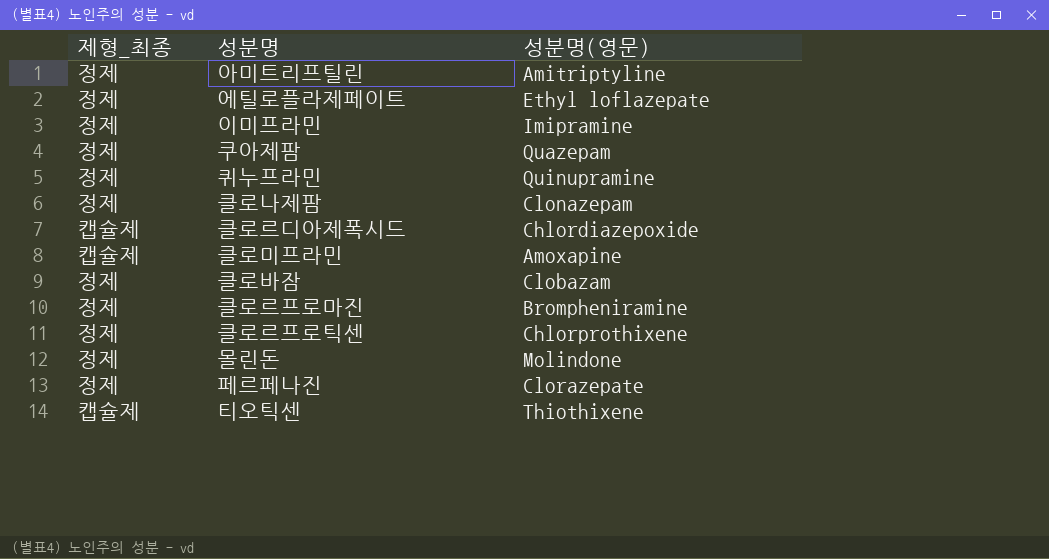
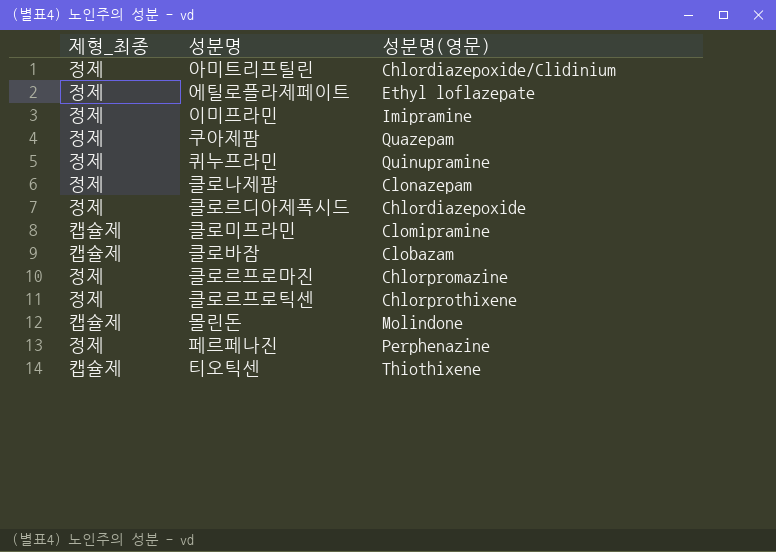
아미트리프틸린 | 성분명(영문): Amitriptyline -> Chlordiazepoxide/Clidinium
클로르디아제폭시드 | 제형_최종: 캡슐제 -> 정제
클로미프라민 | 성분명(영문): Amoxapine -> Clomipramine
클로바잠 | 제형_최종: 정제 -> 캡슐제
클로르프로마진 | 성분명(영문): Brompheniramine -> Chlorpromazine
몰린돈 | 제형_최종: 정제 -> 캡슐제
페르페나진 | 성분명(영문): Clorazepate -> Perphenazine

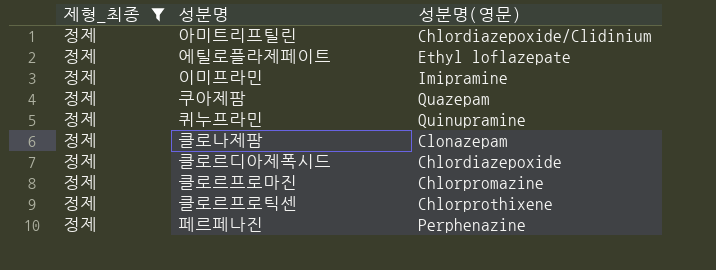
filter: none -> 제형_최종 = 정제

